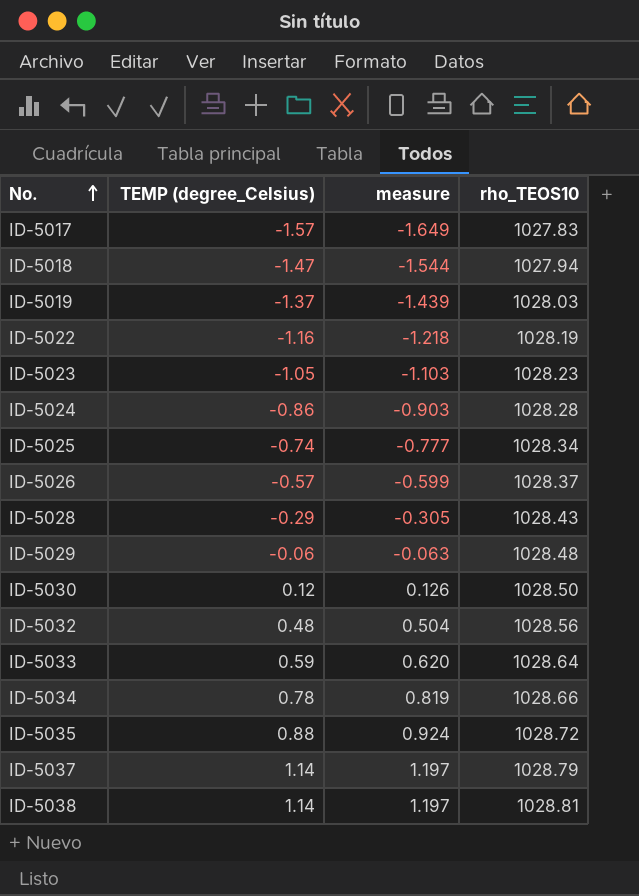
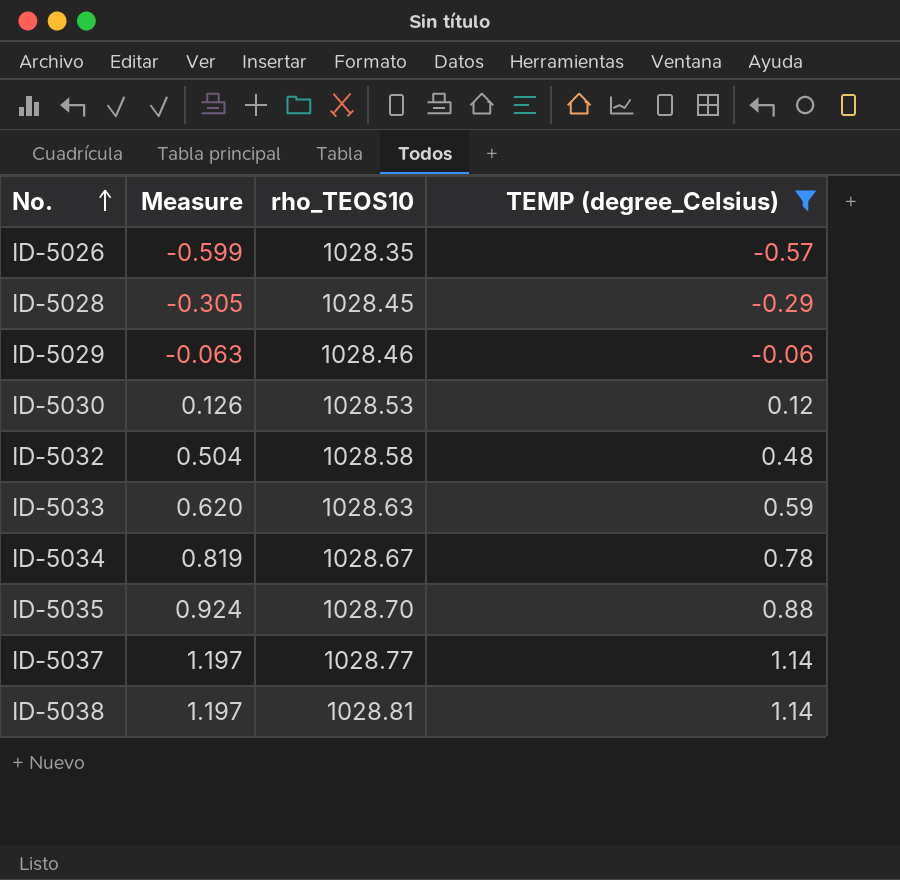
filter: none -> TEMP (degree_Celsius) >= -0.57
column name: measure -> Measure
column TEMP (degree_Celsius) | position: 2 -> 4
ID-5026 | rho_TEOS10: 1028.37 -> 1028.35
ID-5028 | rho_TEOS10: 1028.43 -> 1028.45
ID-5029 | rho_TEOS10: 1028.48 -> 1028.46
ID-5030 | rho_TEOS10: 1028.50 -> 1028.53
ID-5032 | rho_TEOS10: 1028.56 -> 1028.58
ID-5033 | rho_TEOS10: 1028.64 -> 1028.63
ID-5034 | rho_TEOS10: 1028.66 -> 1028.67
ID-5035 | rho_TEOS10: 1028.72 -> 1028.70
ID-5037 | rho_TEOS10: 1028.79 -> 1028.77

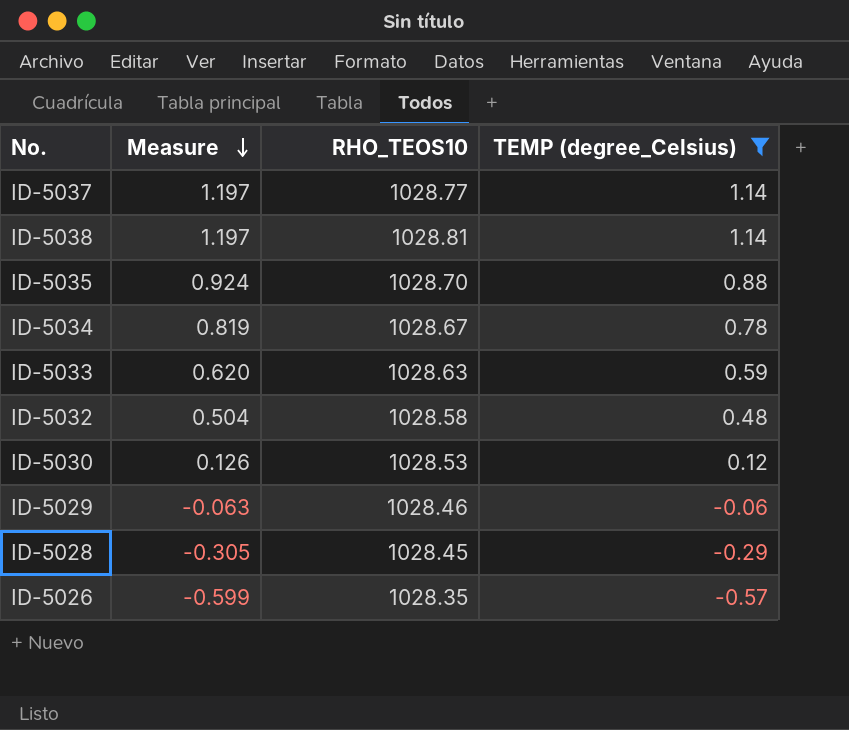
row order: No. ascending -> Measure descending
column name: rho_TEOS10 -> RHO_TEOS10

